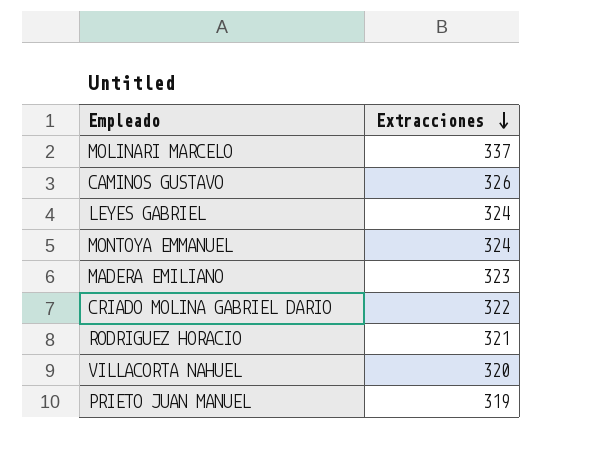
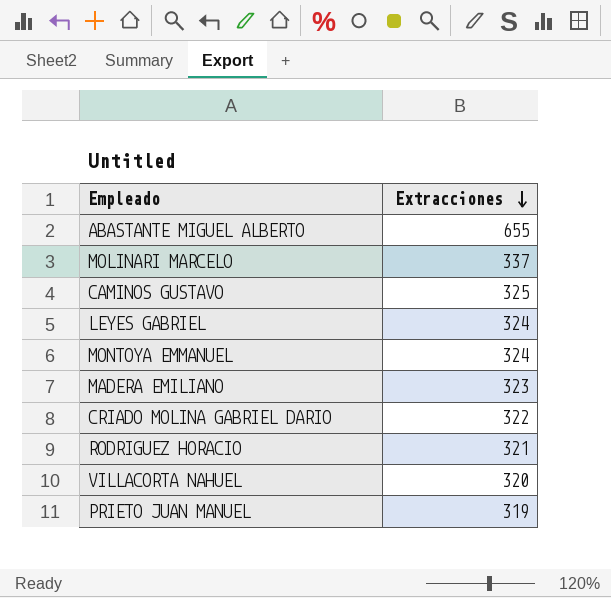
row ABASTANTE MIGUEL ALBERTO: none -> 655
CAMINOS GUSTAVO | Extracciones: 326 -> 325

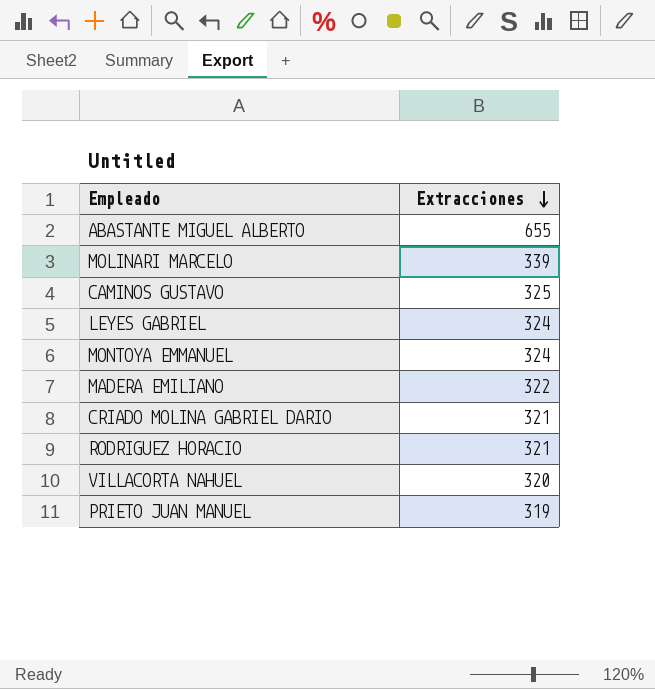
MOLINARI MARCELO | Extracciones: 337 -> 339
MADERA EMILIANO | Extracciones: 323 -> 322
CRIADO MOLINA GABRIEL DARIO | Extracciones: 322 -> 321

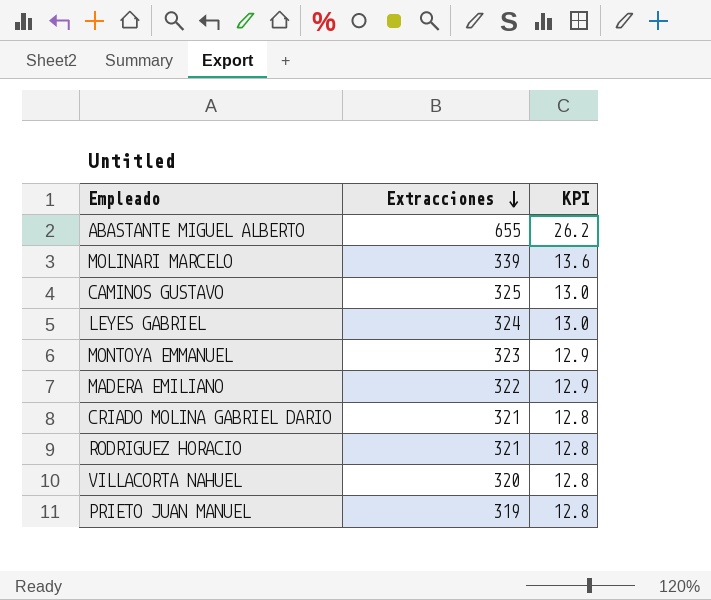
column KPI | formula: none -> [Extracciones] * 0.04
MONTOYA EMMANUEL | Extracciones: 324 -> 323

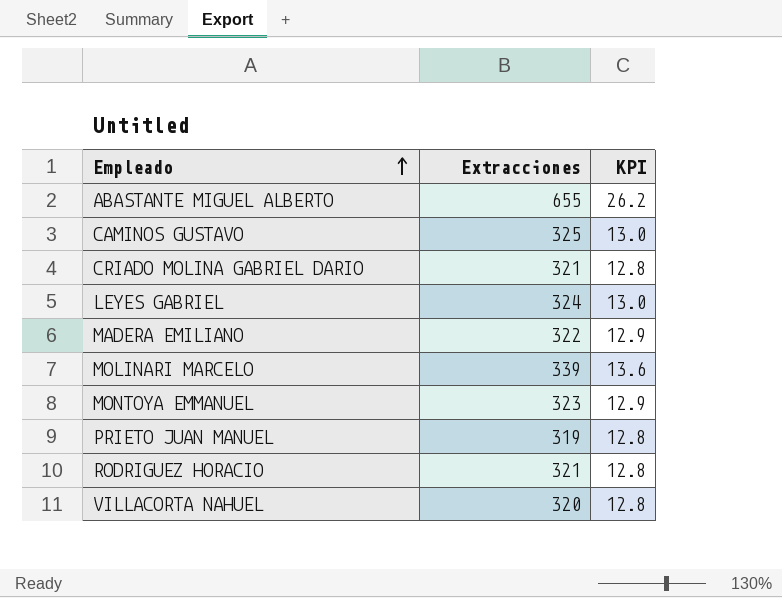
row order: Extracciones descending -> Empleado ascending

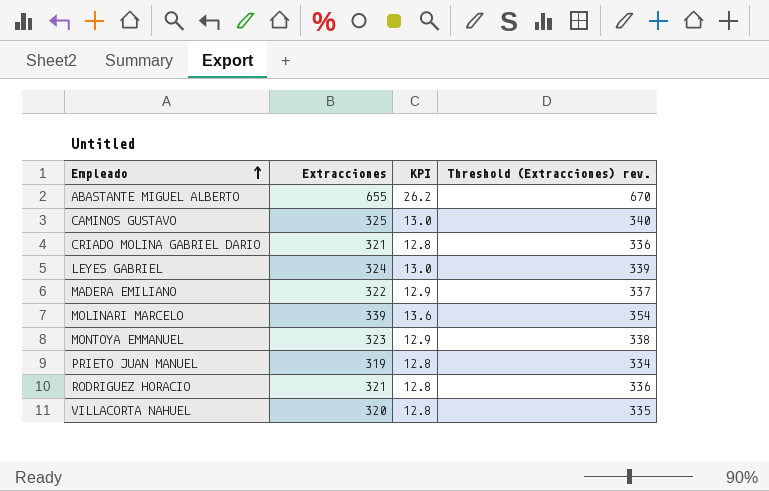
column Threshold (Extracciones) rev. | formula: none -> [Extracciones] + 15

